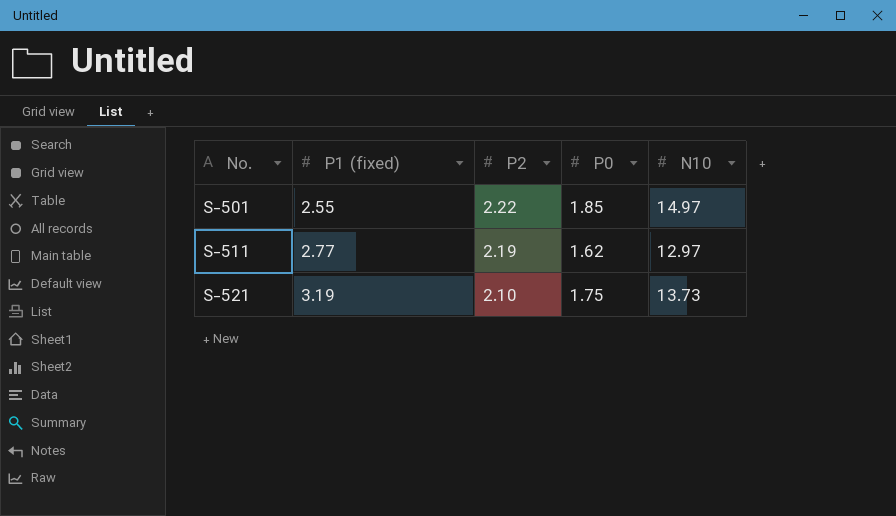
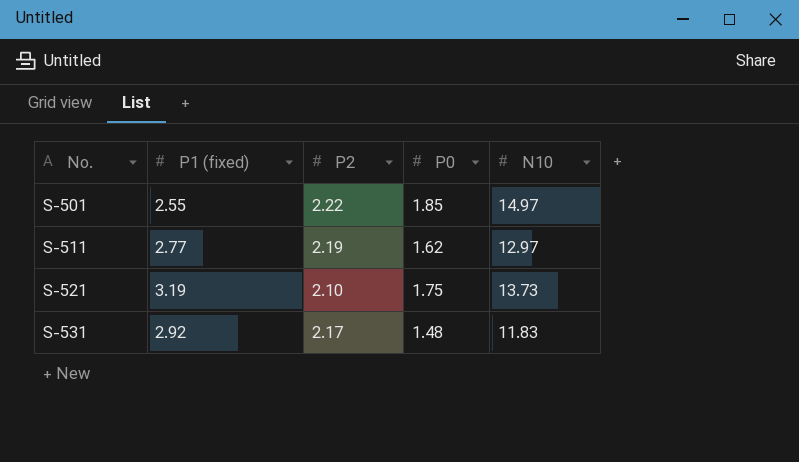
row S-531: none -> 2.92 | 2.17 | 1.48 | 11.83

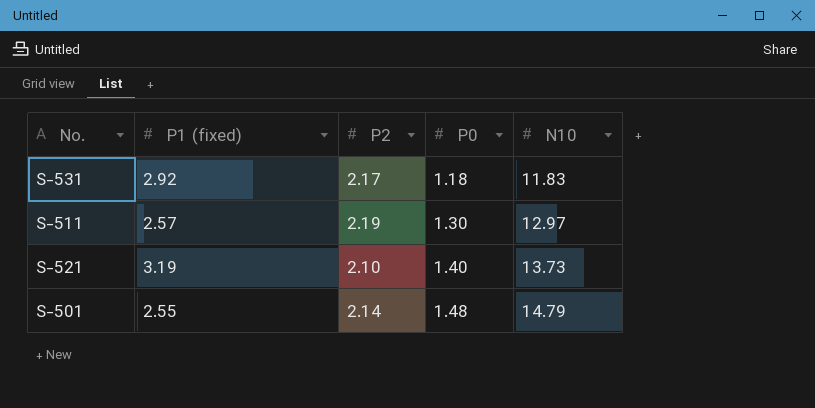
row order: No. ascending -> P0 ascending
S-531 | P0: 1.48 -> 1.18
S-511 | P1 (fixed): 2.77 -> 2.57
S-511 | P0: 1.62 -> 1.30
S-521 | P0: 1.75 -> 1.40
S-501 | P2: 2.22 -> 2.14
S-501 | P0: 1.85 -> 1.48
S-501 | N10: 14.97 -> 14.79

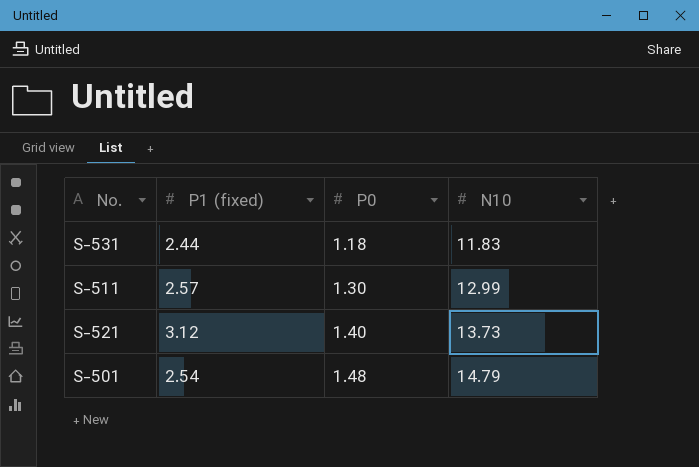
column P2 | position: 3 -> none
S-531 | P1 (fixed): 2.92 -> 2.44
S-511 | N10: 12.97 -> 12.99
S-521 | P1 (fixed): 3.19 -> 3.12
S-501 | P1 (fixed): 2.55 -> 2.54

